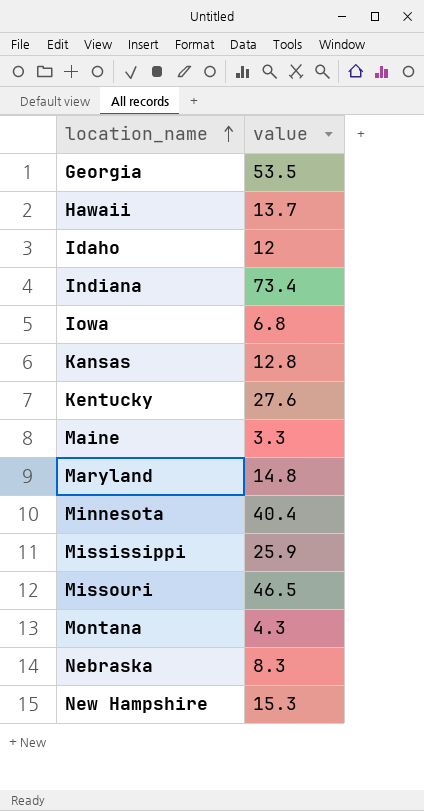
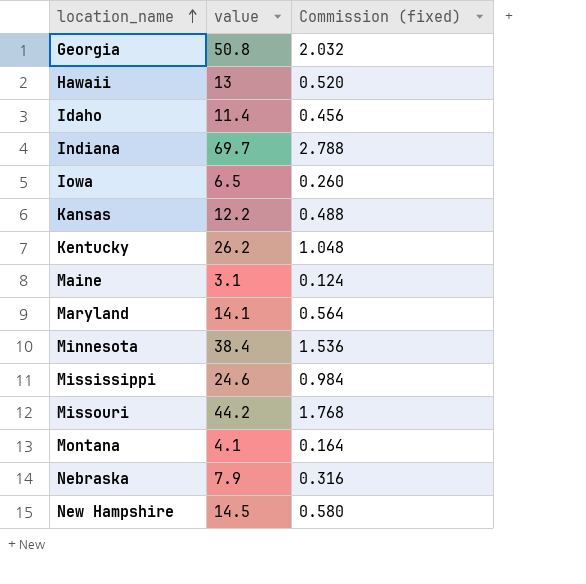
column Commission (fixed) | formula: none -> [value] * 0.04
Georgia | value: 53.5 -> 50.8
Hawaii | value: 13.7 -> 13
Idaho | value: 12 -> 11.4
Indiana | value: 73.4 -> 69.7
Iowa | value: 6.8 -> 6.5
Kansas | value: 12.8 -> 12.2
Kentucky | value: 27.6 -> 26.2
Maine | value: 3.3 -> 3.1
Maryland | value: 14.8 -> 14.1
Minnesota | value: 40.4 -> 38.4
Mississippi | value: 25.9 -> 24.6
Missouri | value: 46.5 -> 44.2
Montana | value: 4.3 -> 4.1
Nebraska | value: 8.3 -> 7.9
New Hampshire | value: 15.3 -> 14.5

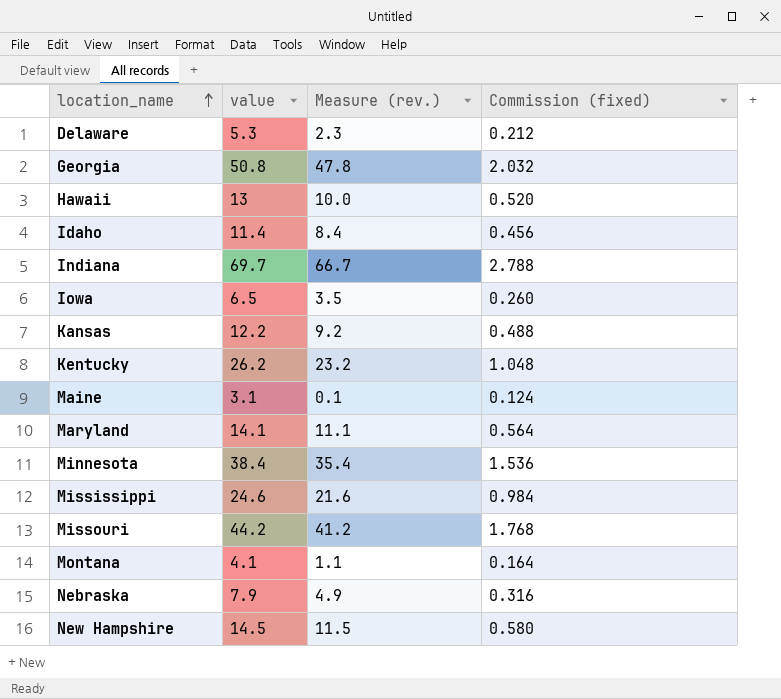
column Measure (rev.) | formula: none -> [value] - 3
row Delaware: none -> 5.3 | 2.3 | 0.212

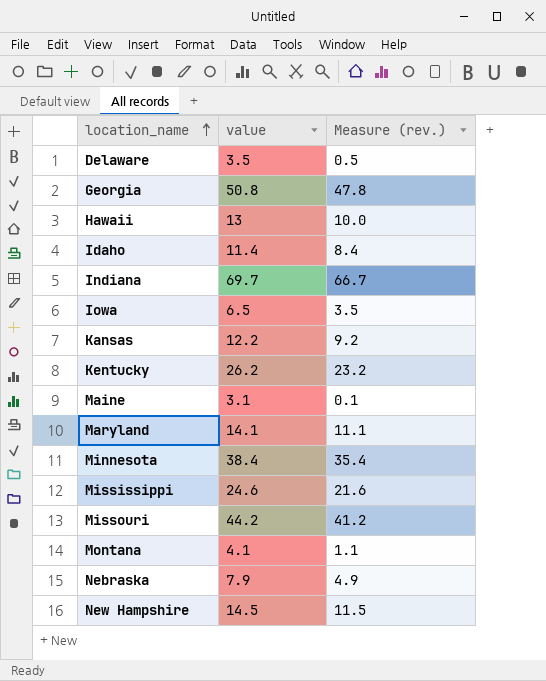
column Commission (fixed) | formula: [value] * 0.04 -> none
Delaware | value: 5.3 -> 3.5
Delaware | Measure (rev.): 2.3 -> 0.5

